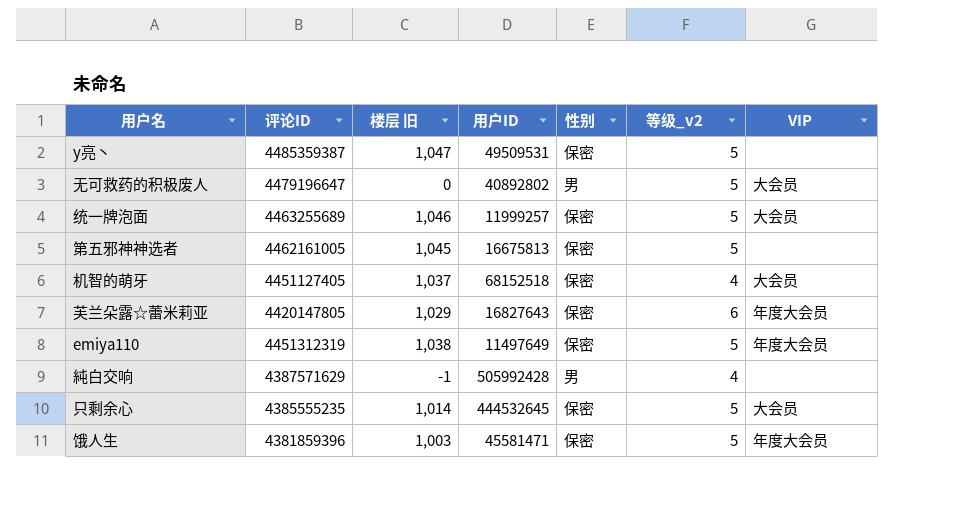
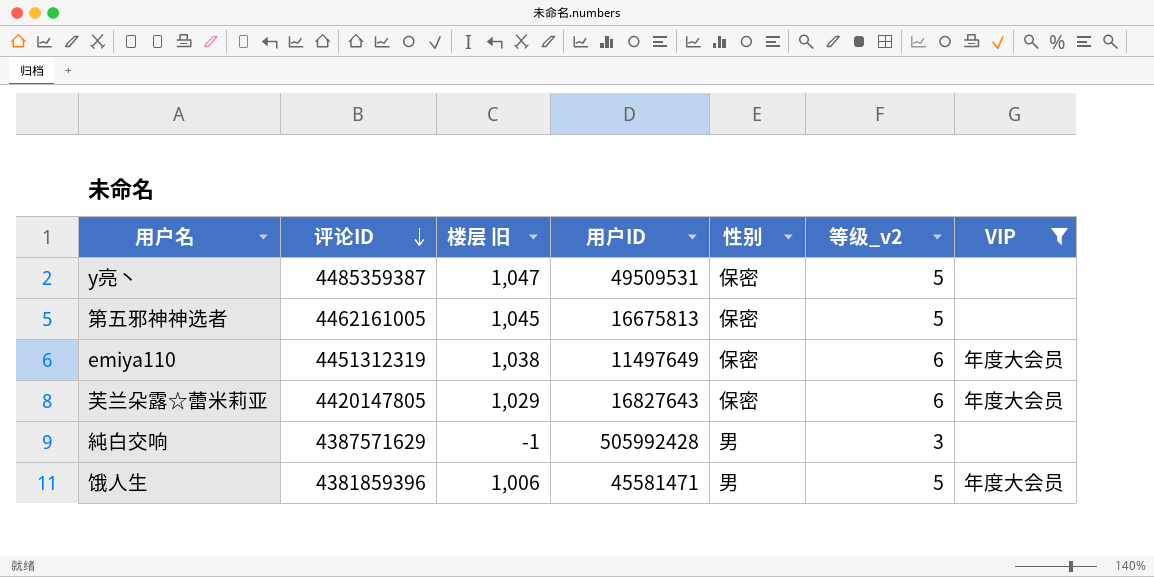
filter: none -> VIP != 大会员
row order: none -> 评论ID descending
emiya110 | 等级_v2: 5 -> 6
純白交响 | 等级_v2: 4 -> 3
饿人生 | 楼层 旧: 1,003 -> 1,006
饿人生 | 性别: 保密 -> 男

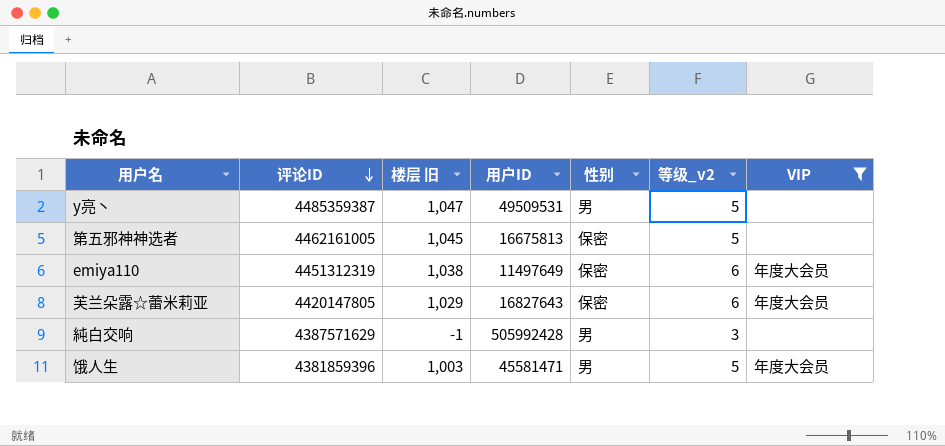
y亮丶 | 性别: 保密 -> 男
饿人生 | 楼层 旧: 1,006 -> 1,003

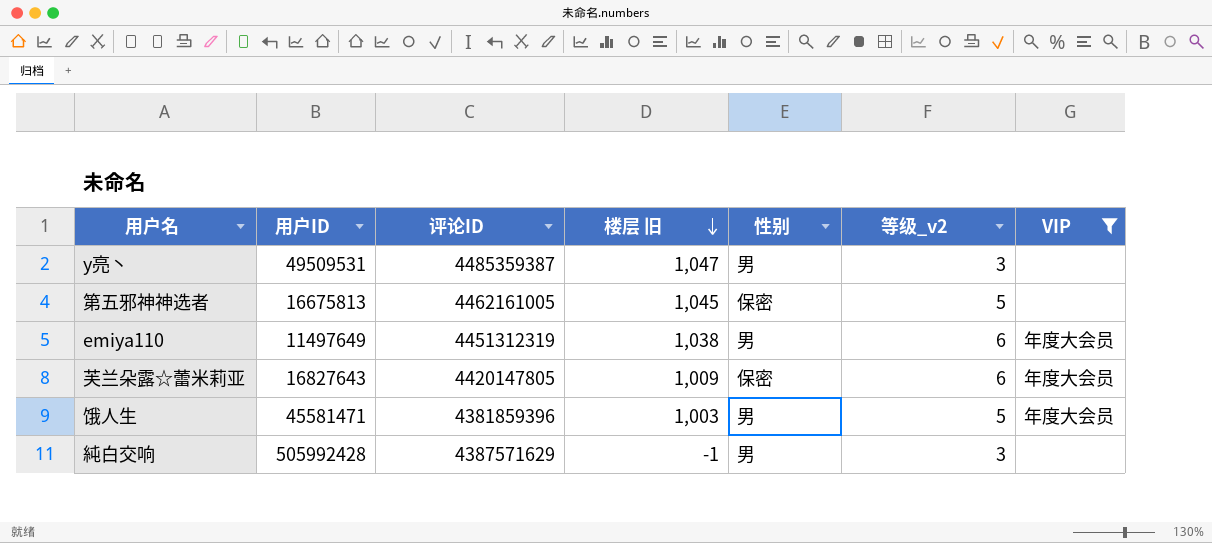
row order: 评论ID descending -> 楼层 旧 descending
column 用户ID | position: 4 -> 2
y亮丶 | 等级_v2: 5 -> 3
emiya110 | 性别: 保密 -> 男
芙兰朵露☆蕾米莉亚 | 楼层 旧: 1,029 -> 1,009

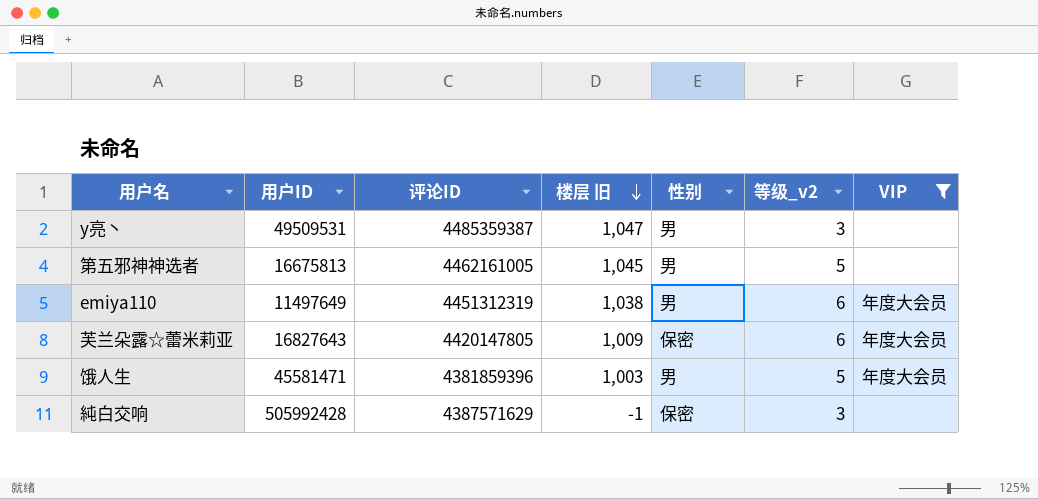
第五邪神神选者 | 性别: 保密 -> 男
純白交响 | 性别: 男 -> 保密

